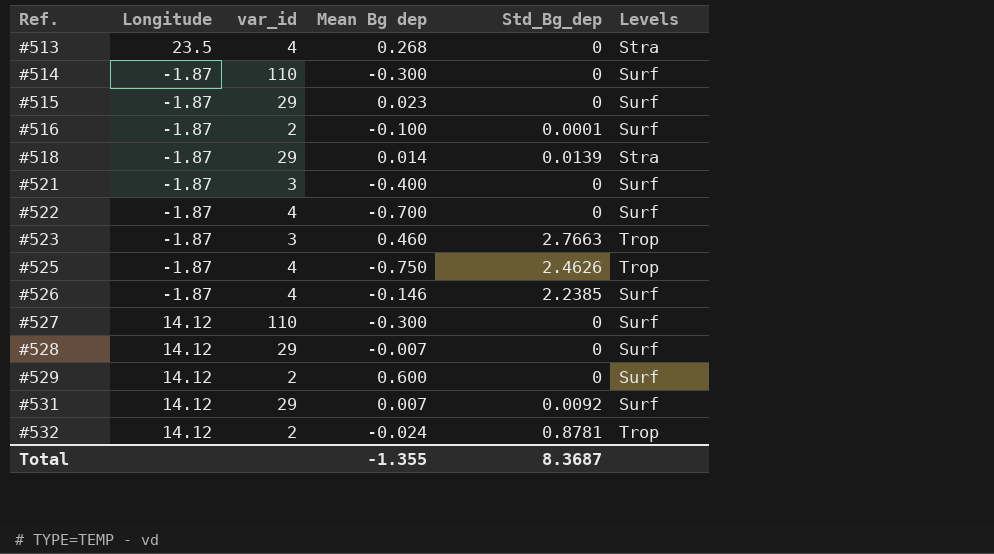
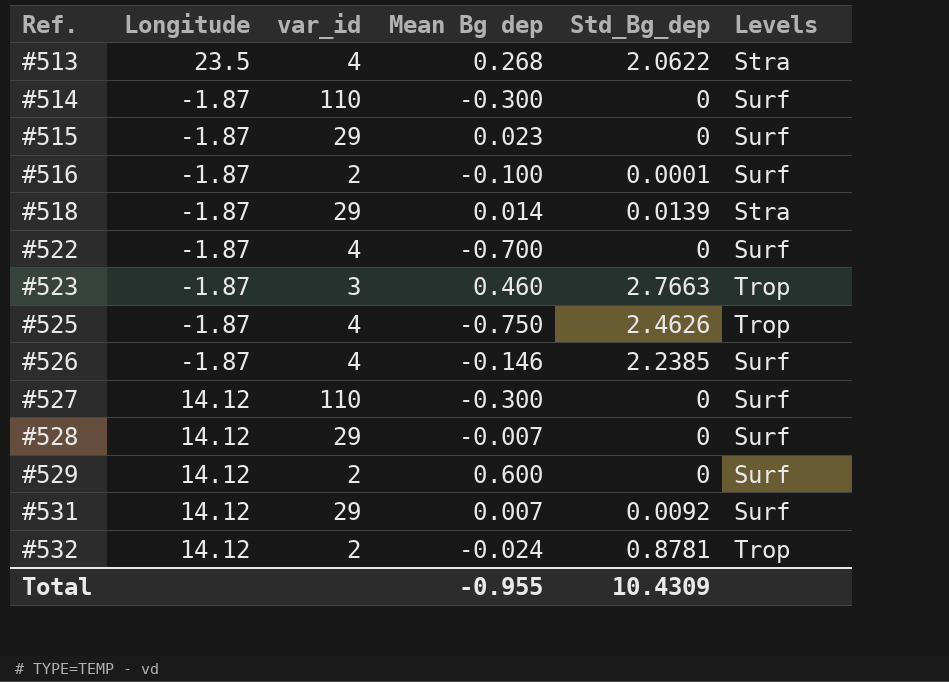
row #521: -1.87 | 3 | -0.400 | 0 | Surf -> none
#513 | Std_Bg_dep: 0 -> 2.0622
Total | Mean Bg dep: -1.355 -> -0.955
Total | Std_Bg_dep: 8.3687 -> 10.4309

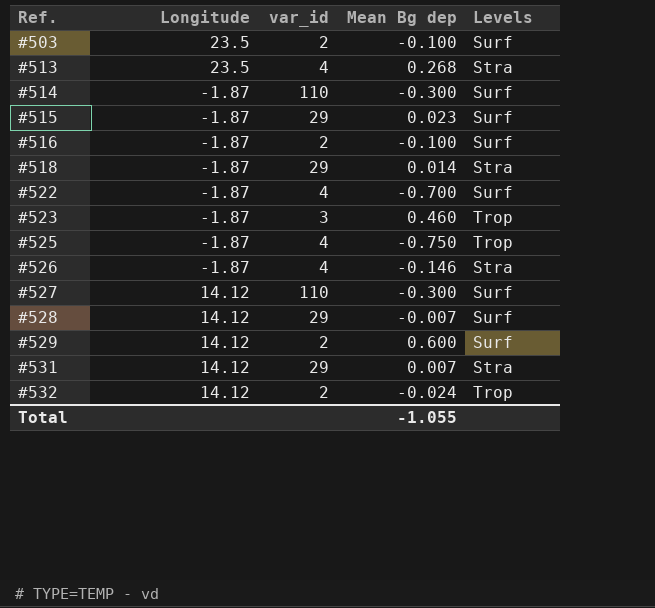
column Std_Bg_dep | position: 5 -> none
row #503: none -> 23.5 | 2 | -0.100 | Surf
#526 | Levels: Surf -> Stra
#531 | Levels: Surf -> Stra
Total | Mean Bg dep: -0.955 -> -1.055

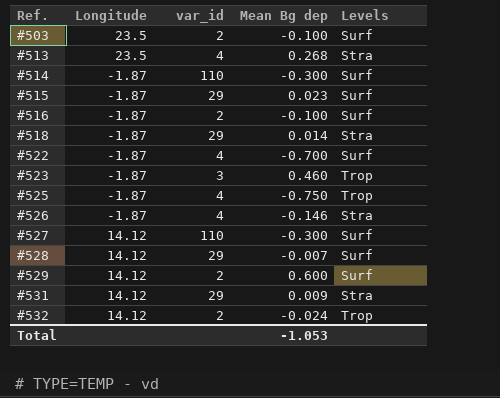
#531 | Mean Bg dep: 0.007 -> 0.009
Total | Mean Bg dep: -1.055 -> -1.053

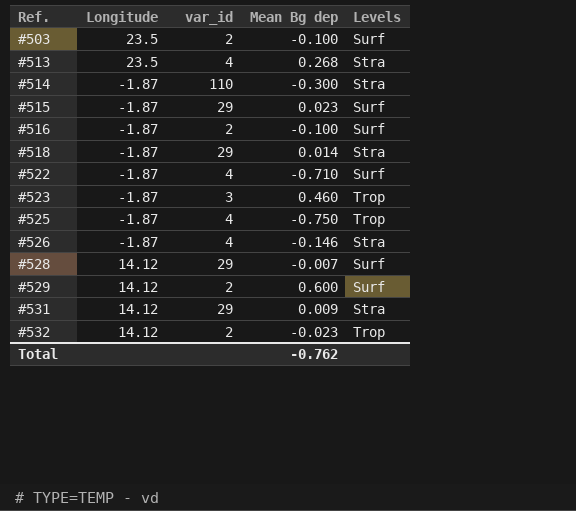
row #527: 14.12 | 110 | -0.300 | Surf -> none
#514 | Levels: Surf -> Stra
#522 | Mean Bg dep: -0.700 -> -0.710
#532 | Mean Bg dep: -0.024 -> -0.023
Total | Mean Bg dep: -1.053 -> -0.762

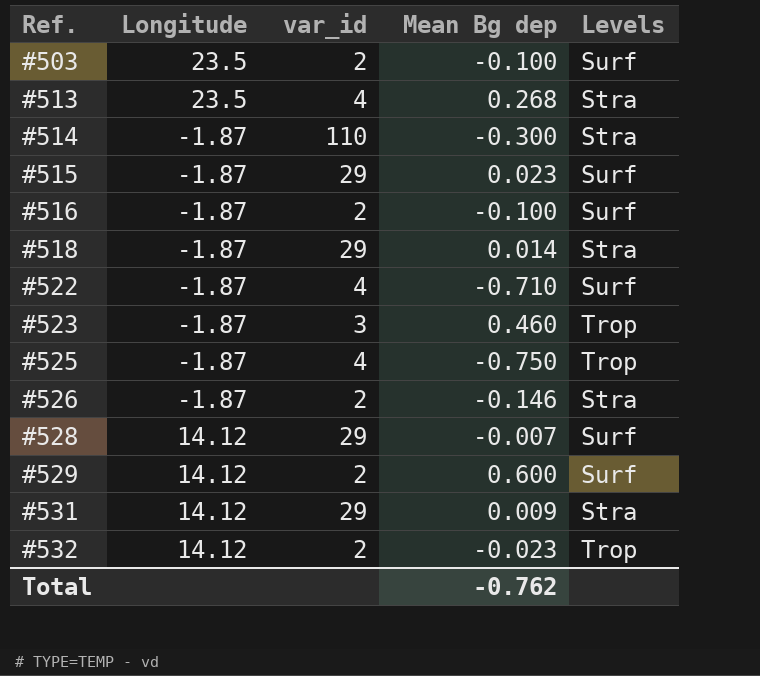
#526 | var_id: 4 -> 2

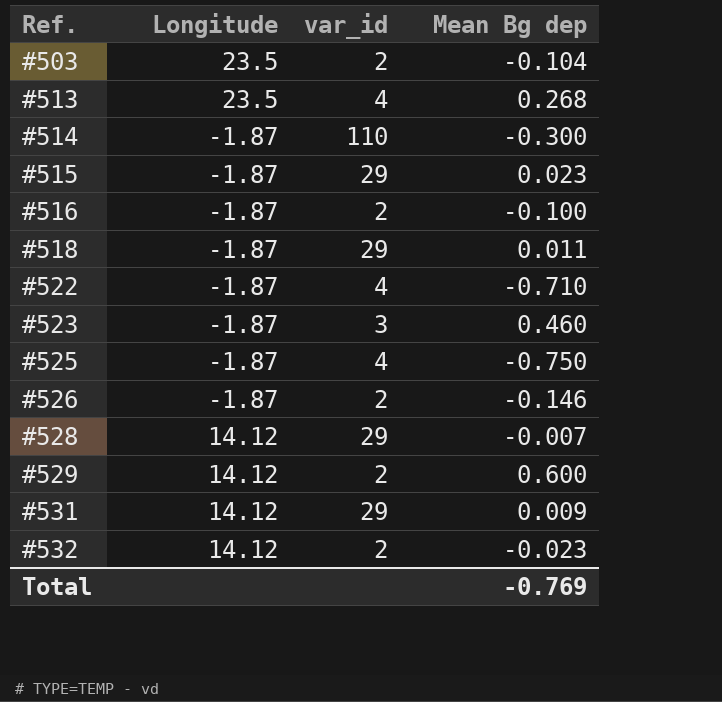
column Levels | position: 5 -> none
#503 | Mean Bg dep: -0.100 -> -0.104
#518 | Mean Bg dep: 0.014 -> 0.011
Total | Mean Bg dep: -0.762 -> -0.769

